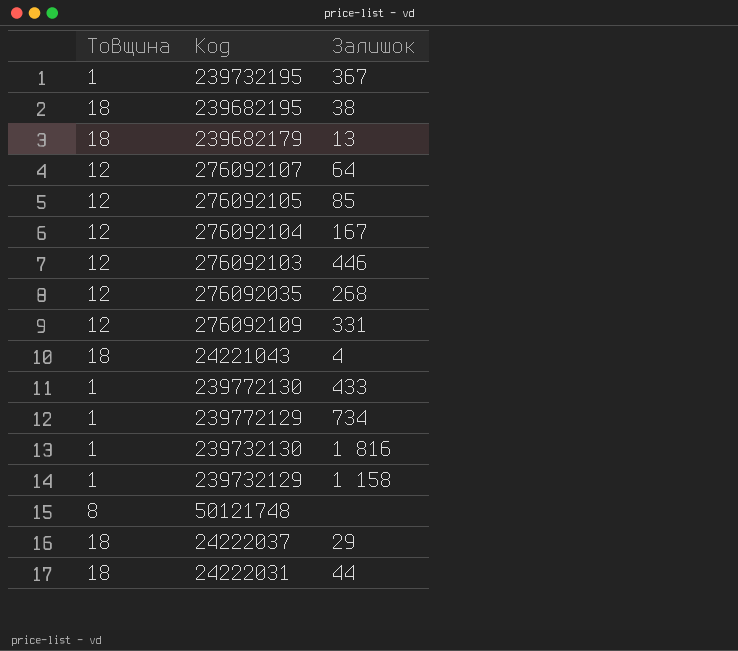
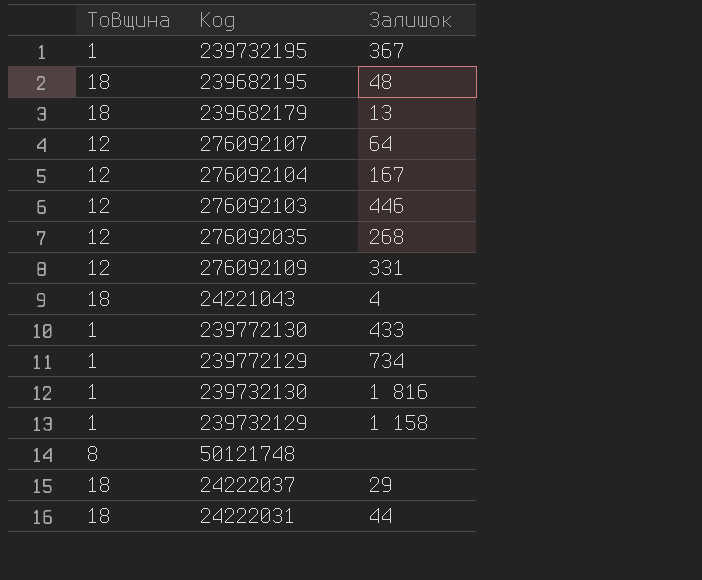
row 276092105: 12 | 85 -> none
239682195 | Залишок: 38 -> 48

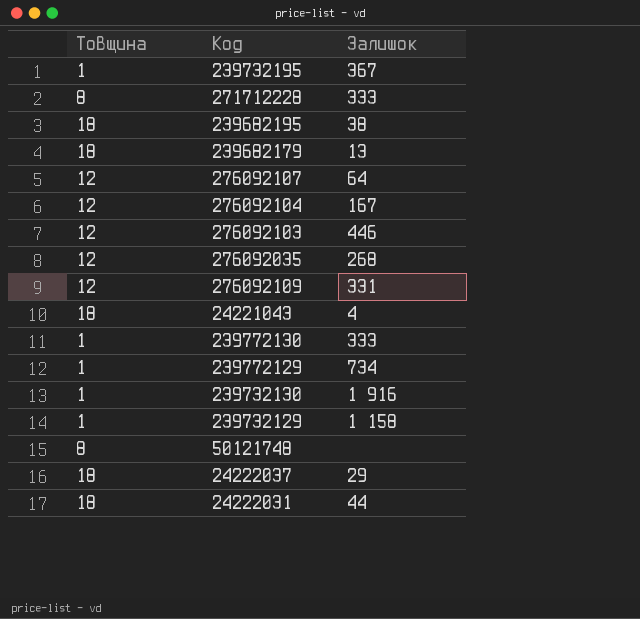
row 271712228: none -> 8 | 333
239682195 | Залишок: 48 -> 38
239772130 | Залишок: 433 -> 333
239732130 | Залишок: 1 816 -> 1 916

